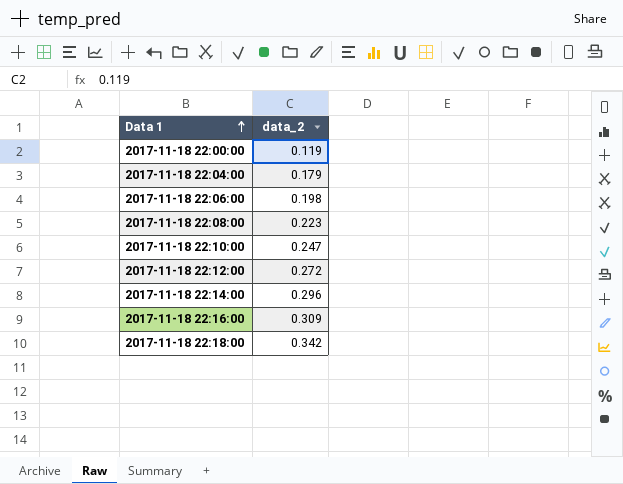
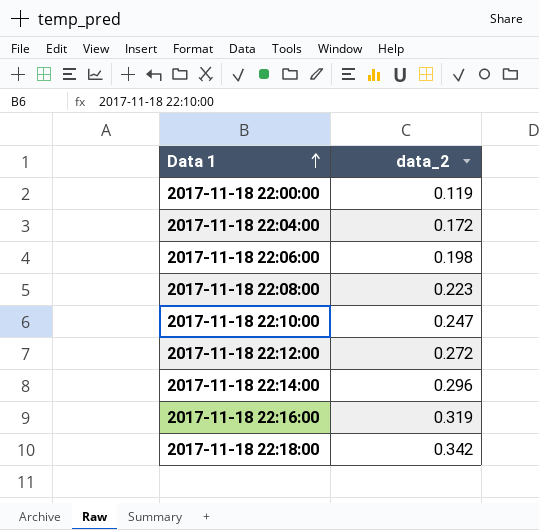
2017-11-18 22:04:00 | data_2: 0.179 -> 0.172
2017-11-18 22:16:00 | data_2: 0.309 -> 0.319

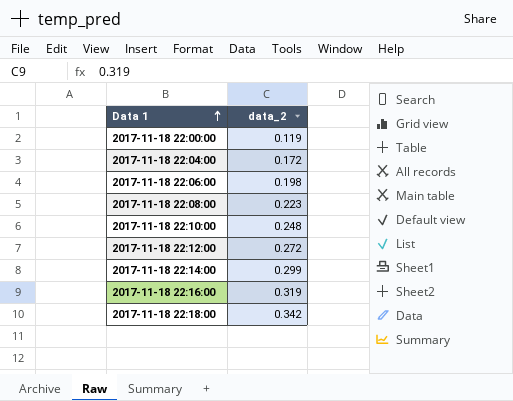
2017-11-18 22:10:00 | data_2: 0.247 -> 0.248
2017-11-18 22:14:00 | data_2: 0.296 -> 0.299

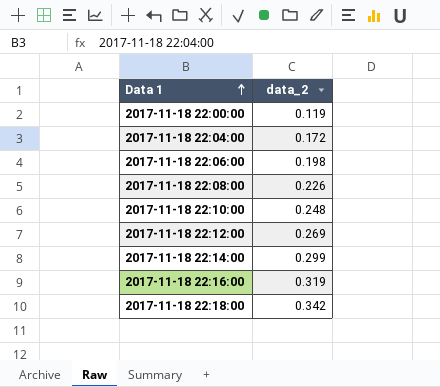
2017-11-18 22:08:00 | data_2: 0.223 -> 0.226
2017-11-18 22:12:00 | data_2: 0.272 -> 0.269

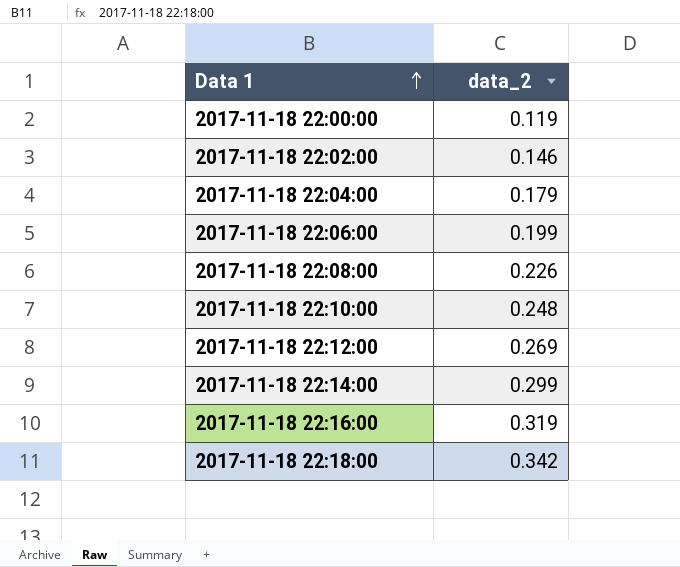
row 2017-11-18 22:02:00: none -> 0.146
2017-11-18 22:04:00 | data_2: 0.172 -> 0.179
2017-11-18 22:06:00 | data_2: 0.198 -> 0.199

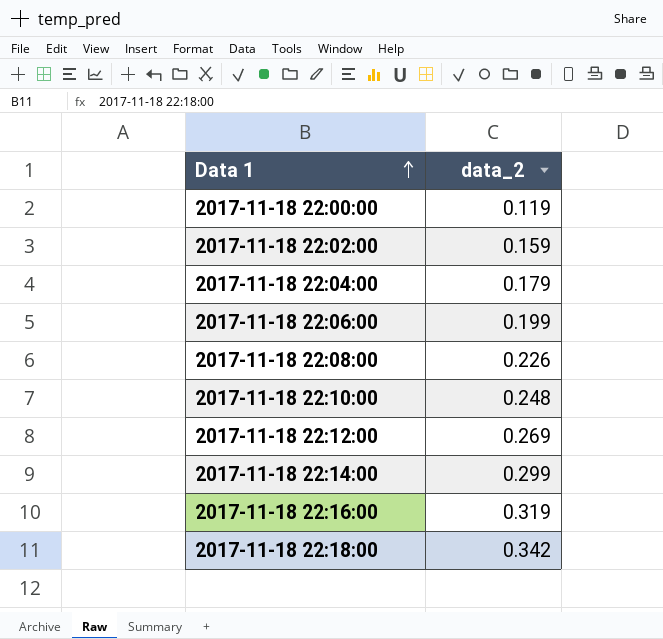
2017-11-18 22:02:00 | data_2: 0.146 -> 0.159

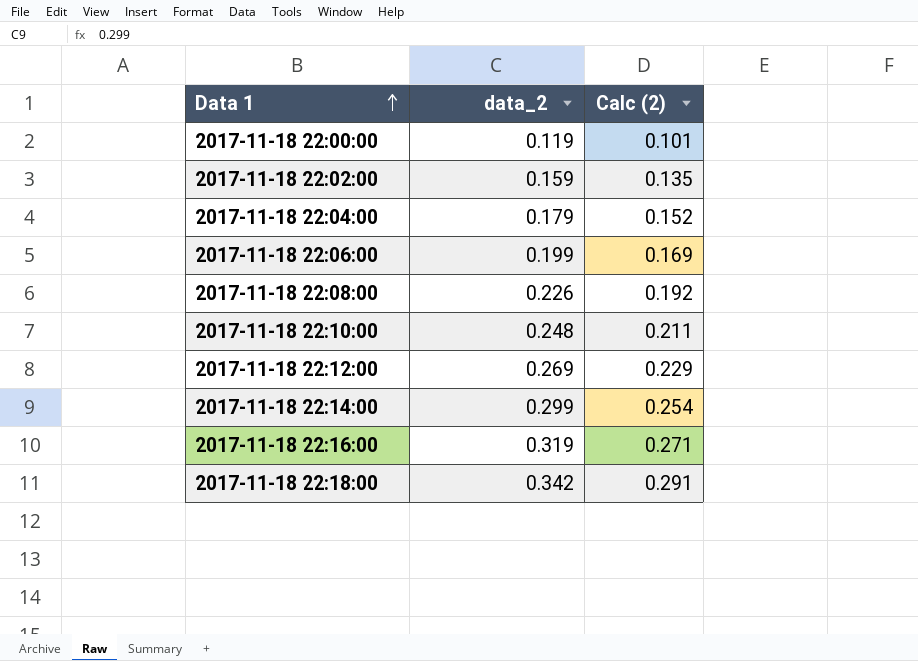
column Calc (2) | formula: none -> [data_2] * 0.85

